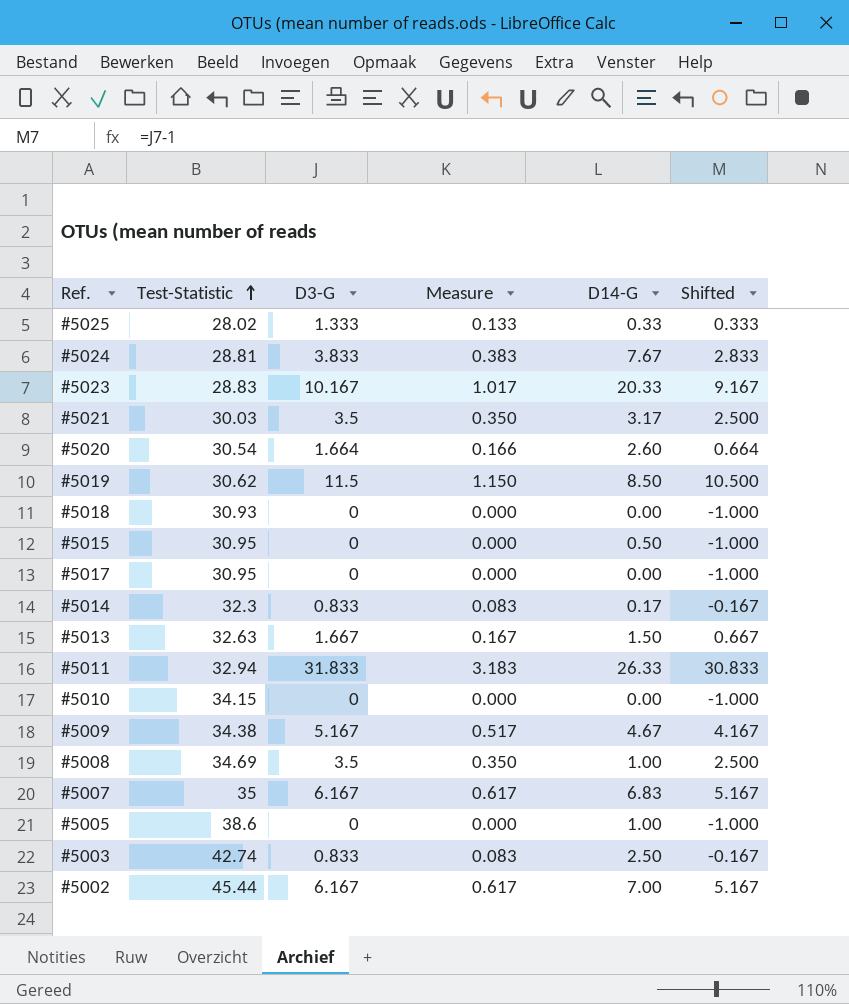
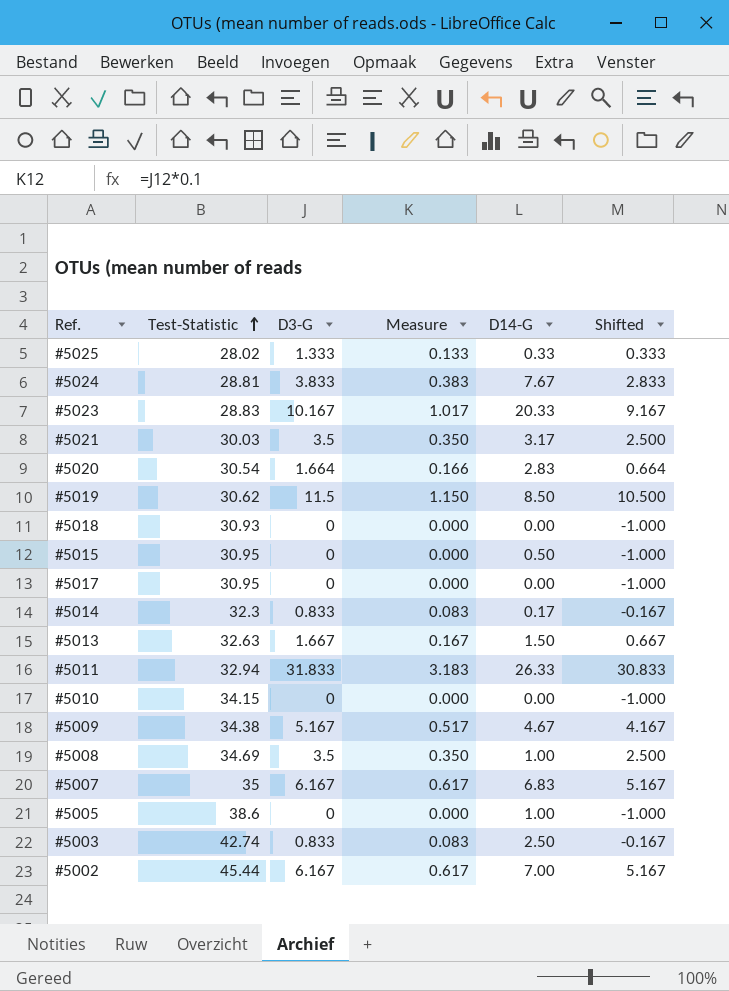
#5020 | D14-G: 2.60 -> 2.83

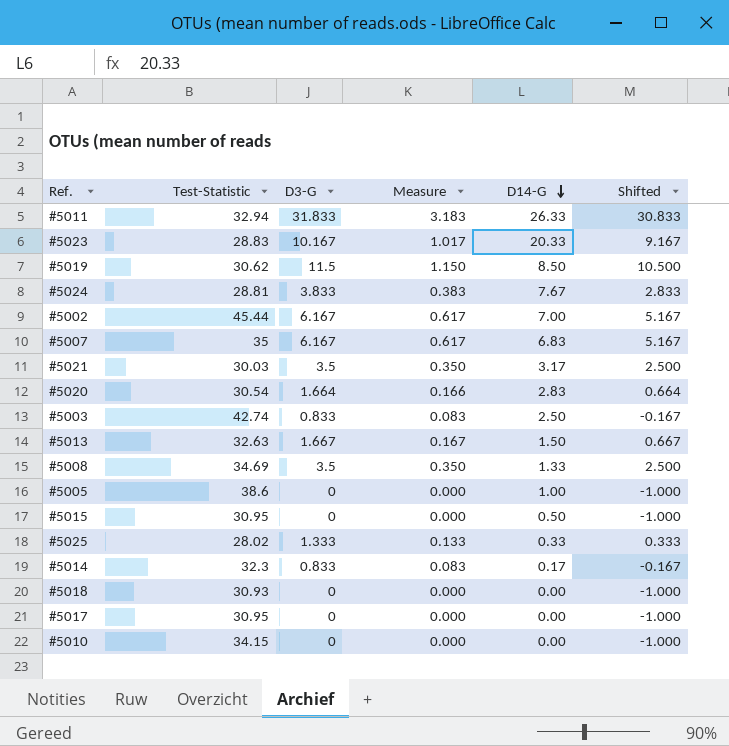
row order: Test-Statistic ascending -> D14-G descending
row #5009: 34.38 | 5.167 | 0.517 | 4.67 | 4.167 -> none
#5008 | D14-G: 1.00 -> 1.33

